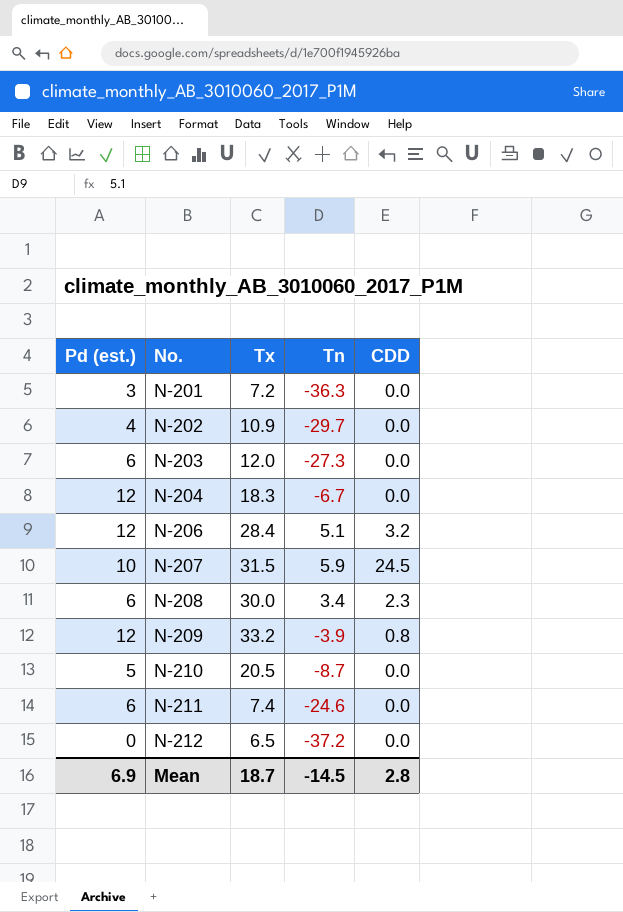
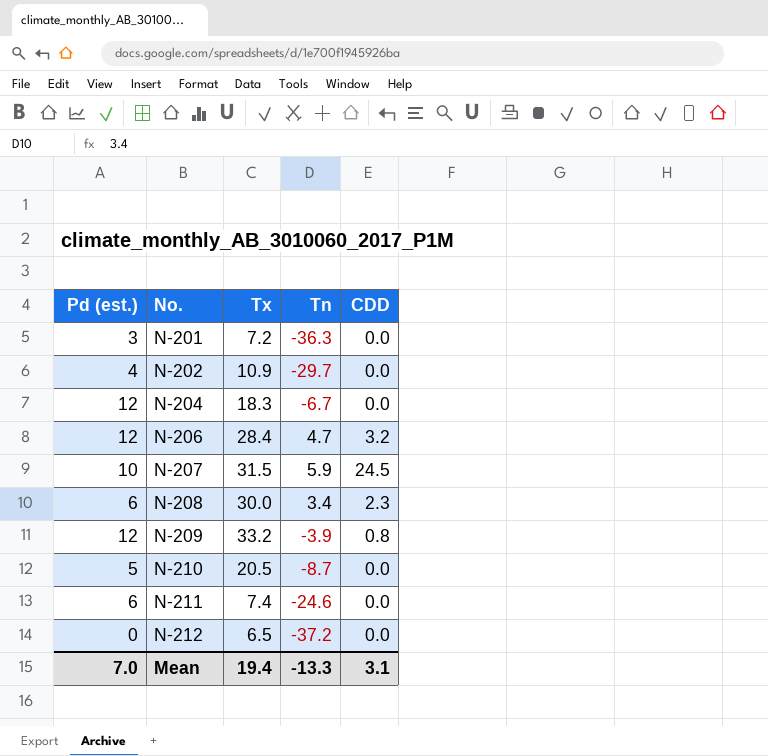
row N-203: 6 | 12.0 | -27.3 | 0.0 -> none
N-206 | Tn: 5.1 -> 4.7
Mean | Pd (est.): 6.9 -> 7.0
Mean | Tx: 18.7 -> 19.4
Mean | Tn: -14.5 -> -13.3
Mean | CDD: 2.8 -> 3.1

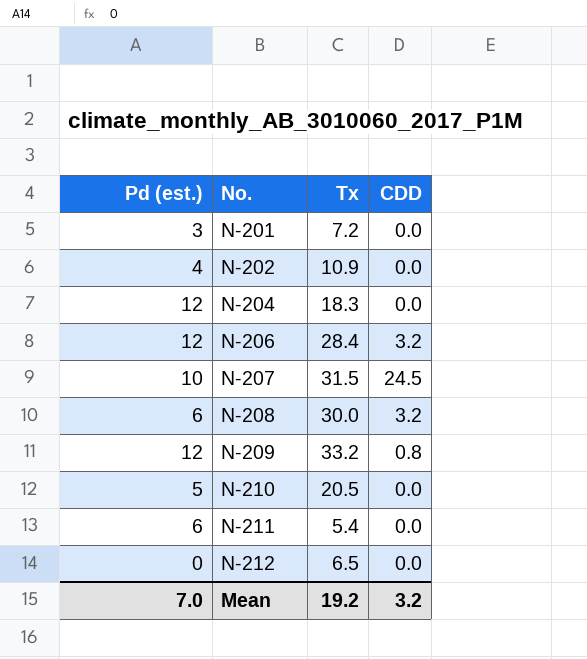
column Tn | position: 4 -> none
N-208 | CDD: 2.3 -> 3.2
N-211 | Tx: 7.4 -> 5.4
Mean | Tx: 19.4 -> 19.2
Mean | CDD: 3.1 -> 3.2

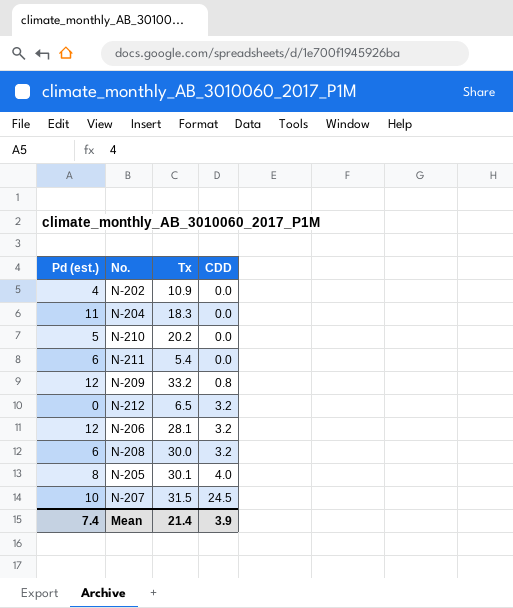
row order: No. ascending -> CDD ascending
row N-201: 3 | 7.2 | 0.0 -> none
N-204 | Pd (est.): 12 -> 11
N-210 | Tx: 20.5 -> 20.2
N-212 | CDD: 0.0 -> 3.2
N-206 | Tx: 28.4 -> 28.1
row N-205: none -> 8 | 30.1 | 4.0
Mean | Pd (est.): 7.0 -> 7.4
Mean | Tx: 19.2 -> 21.4
Mean | CDD: 3.2 -> 3.9

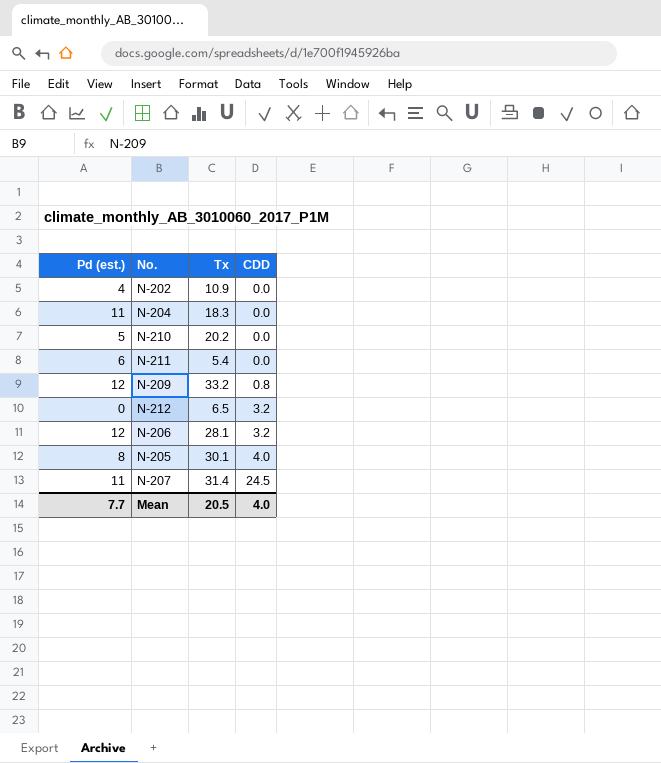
row N-208: 6 | 30.0 | 3.2 -> none
N-207 | Pd (est.): 10 -> 11
N-207 | Tx: 31.5 -> 31.4
Mean | Pd (est.): 7.4 -> 7.7
Mean | Tx: 21.4 -> 20.5
Mean | CDD: 3.9 -> 4.0

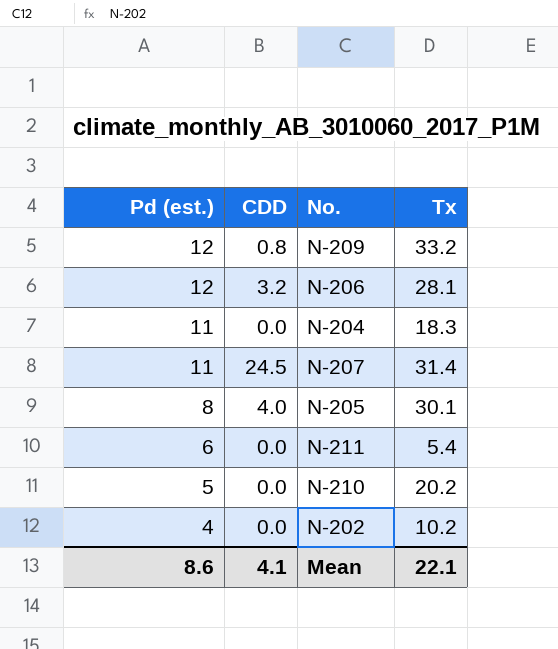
row order: CDD ascending -> Pd (est.) descending
column CDD | position: 4 -> 2
row N-212: 0 | 6.5 | 3.2 -> none
N-202 | Tx: 10.9 -> 10.2
Mean | Pd (est.): 7.7 -> 8.6
Mean | CDD: 4.0 -> 4.1
Mean | Tx: 20.5 -> 22.1

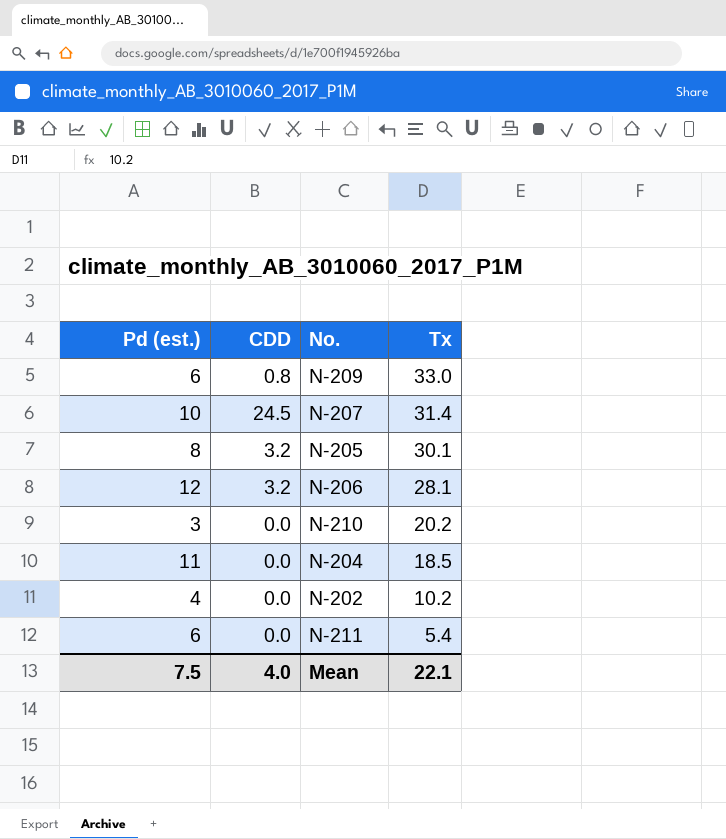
row order: Pd (est.) descending -> Tx descending
N-209 | Pd (est.): 12 -> 6
N-209 | Tx: 33.2 -> 33.0
N-207 | Pd (est.): 11 -> 10
N-205 | CDD: 4.0 -> 3.2
N-210 | Pd (est.): 5 -> 3
N-204 | Tx: 18.3 -> 18.5
Mean | Pd (est.): 8.6 -> 7.5
Mean | CDD: 4.1 -> 4.0

